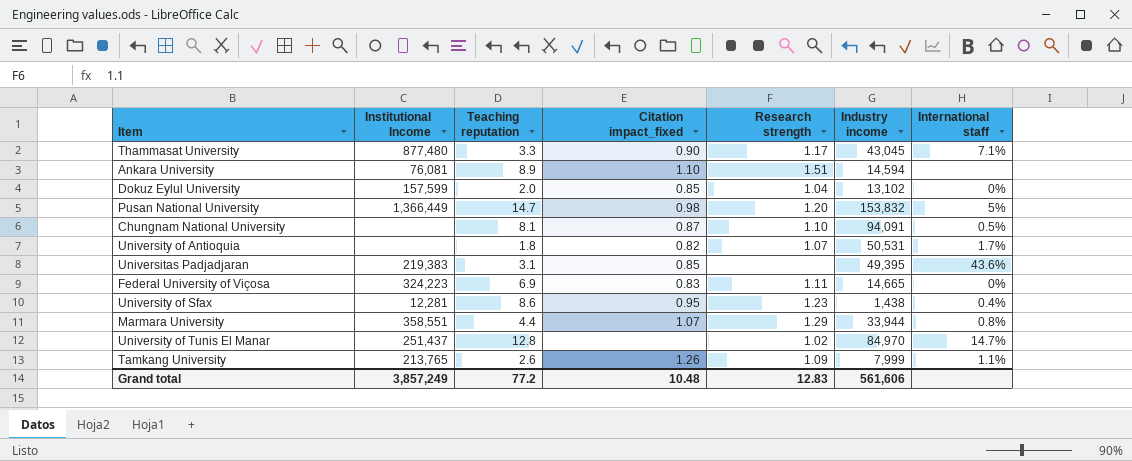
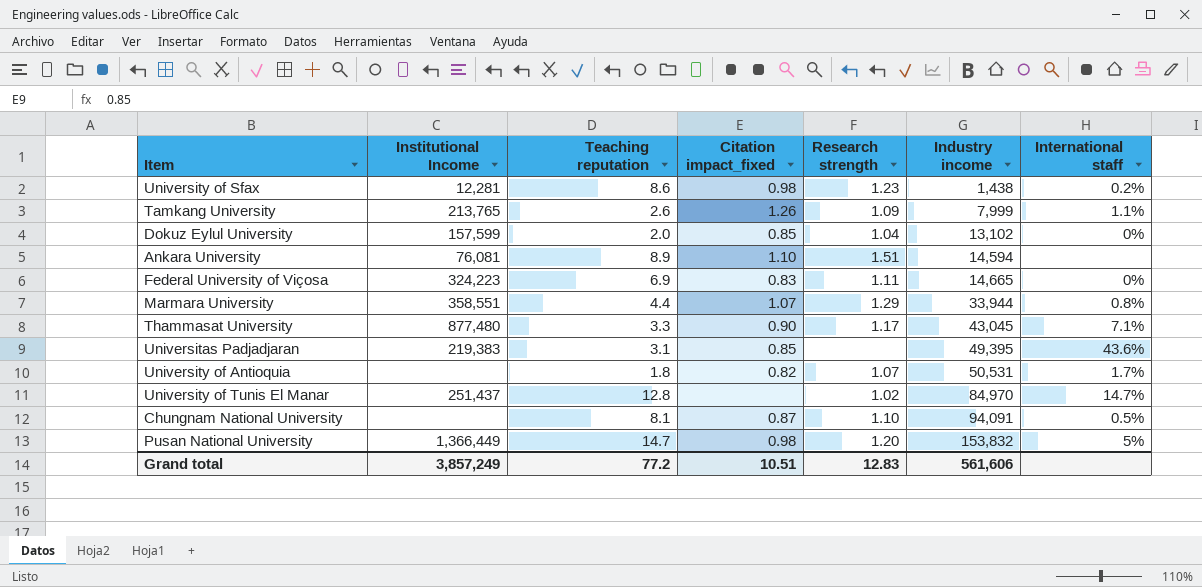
row order: none -> Industry income ascending
University of Sfax | Citation impact_fixed: 0.95 -> 0.98
University of Sfax | International staff: 0.4% -> 0.2%
Grand total | Citation impact_fixed: 10.48 -> 10.51

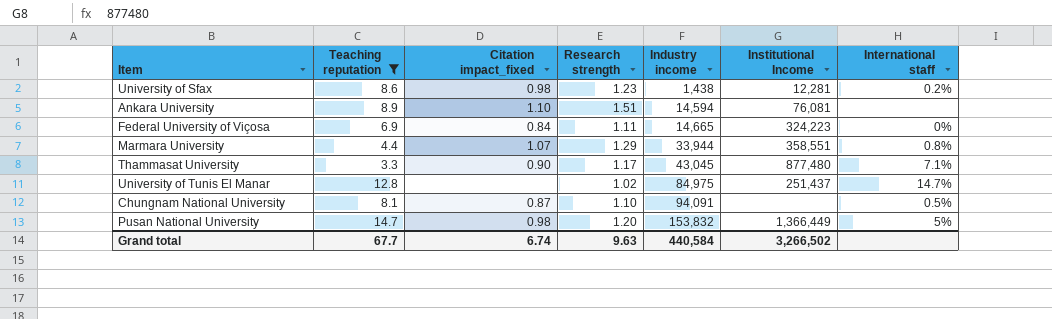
filter: none -> Teaching reputation >= 3.3
column Institutional Income | position: 2 -> 6
Federal University of Viçosa | Citation impact_fixed: 0.83 -> 0.84
University of Tunis El Manar | Industry income: 84,970 -> 84,975
Grand total | Teaching reputation: 77.2 -> 67.7
Grand total | Citation impact_fixed: 10.51 -> 6.74
Grand total | Research strength: 12.83 -> 9.63
Grand total | Industry income: 561,606 -> 440,584
Grand total | Institutional Income: 3,857,249 -> 3,266,502

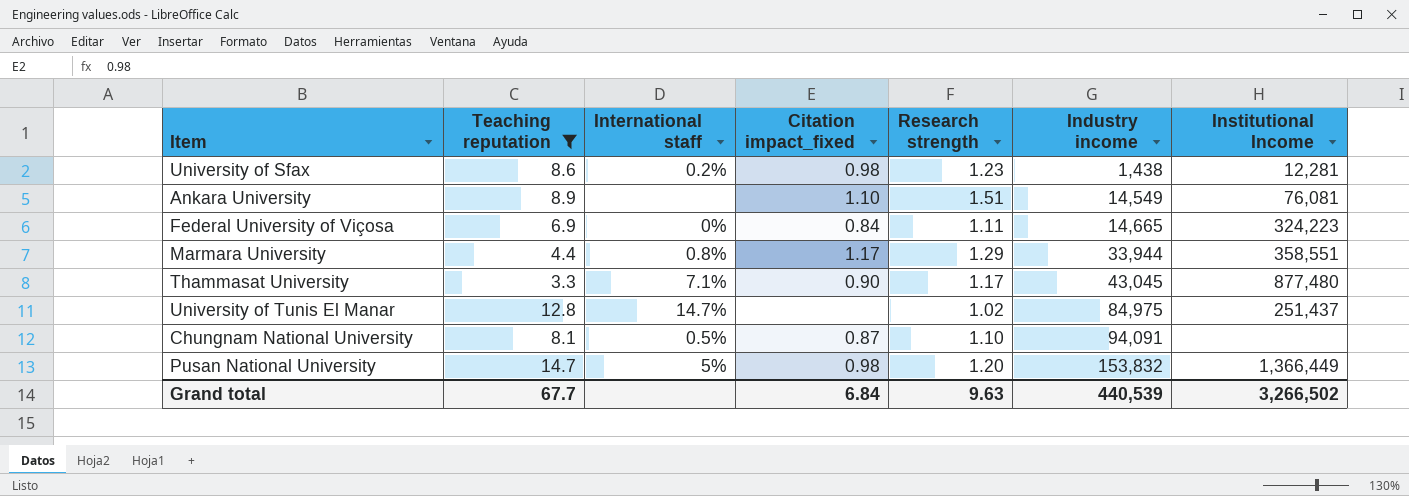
column International staff | position: 7 -> 3
Ankara University | Industry income: 14,594 -> 14,549
Marmara University | Citation impact_fixed: 1.07 -> 1.17
Grand total | Citation impact_fixed: 6.74 -> 6.84
Grand total | Industry income: 440,584 -> 440,539

